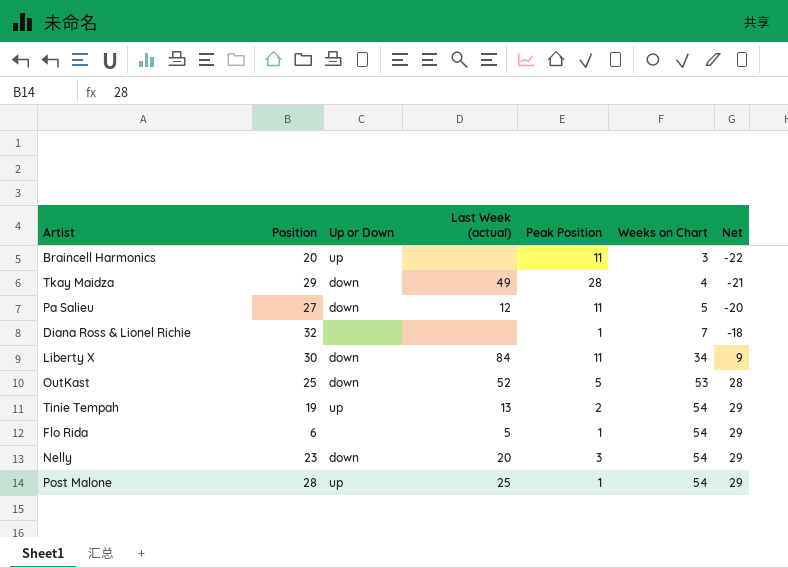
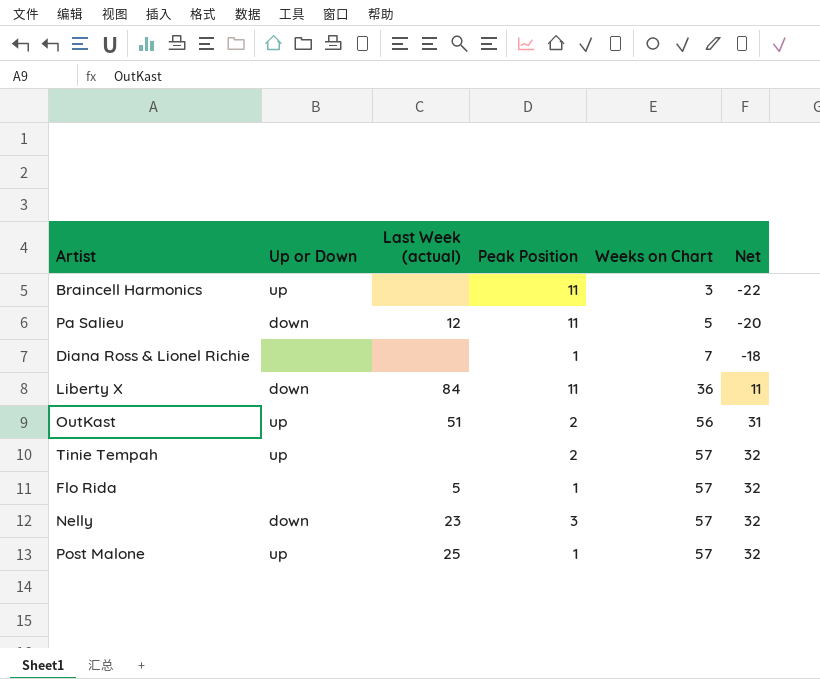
column Position | position: 2 -> none
row Tkay Maidza: 29 | down | 49 | 28 | 4 | -21 -> none
Liberty X | Weeks on Chart: 34 -> 36
Liberty X | Net: 9 -> 11
OutKast | Up or Down: down -> up
OutKast | Last Week (actual): 52 -> 51
OutKast | Peak Position: 5 -> 2
OutKast | Weeks on Chart: 53 -> 56
OutKast | Net: 28 -> 31
Tinie Tempah | Last Week (actual): 13 -> none
Tinie Tempah | Weeks on Chart: 54 -> 57
Tinie Tempah | Net: 29 -> 32
Flo Rida | Weeks on Chart: 54 -> 57
Flo Rida | Net: 29 -> 32
Nelly | Last Week (actual): 20 -> 23
Nelly | Weeks on Chart: 54 -> 57
Nelly | Net: 29 -> 32
Post Malone | Weeks on Chart: 54 -> 57
Post Malone | Net: 29 -> 32

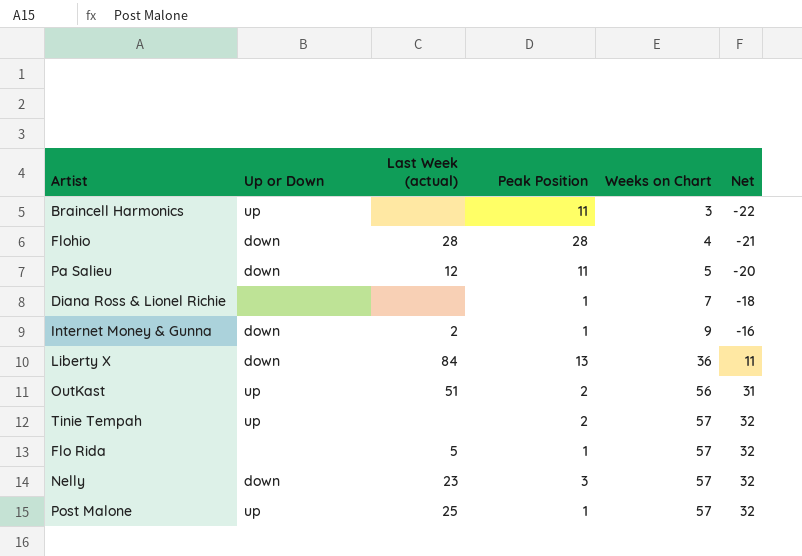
row Flohio: none -> down | 28 | 28 | 4 | -21
row Internet Money & Gunna: none -> down | 2 | 1 | 9 | -16
Liberty X | Peak Position: 11 -> 13

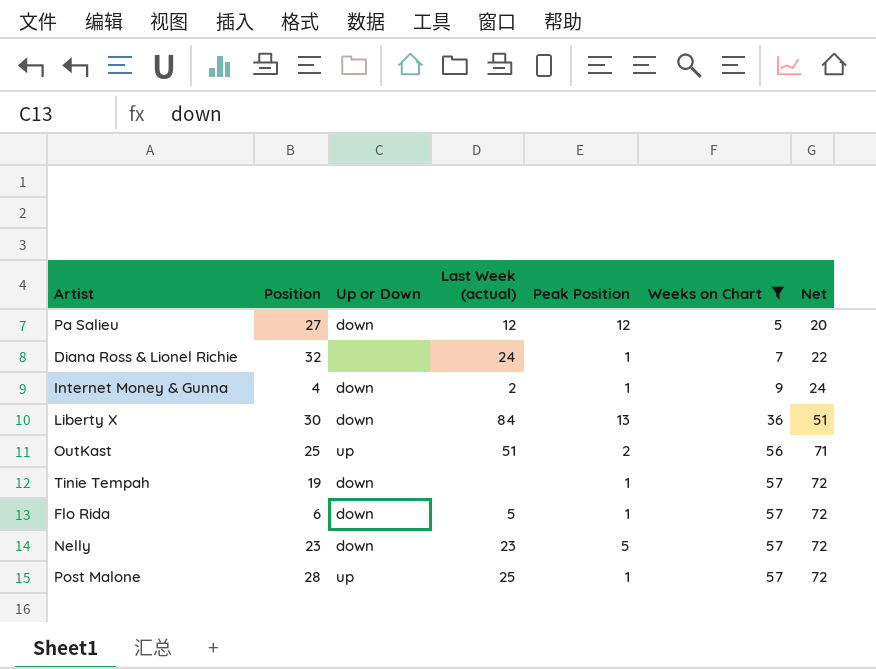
filter: none -> Weeks on Chart >= 5
column Position | position: none -> 2
column Net | formula: [Weeks on Chart] - 25 -> [Weeks on Chart] + 15
Pa Salieu | Peak Position: 11 -> 12
Diana Ross & Lionel Richie | Last Week (actual): none -> 24
Tinie Tempah | Up or Down: up -> down
Tinie Tempah | Peak Position: 2 -> 1
Flo Rida | Up or Down: none -> down
Nelly | Peak Position: 3 -> 5

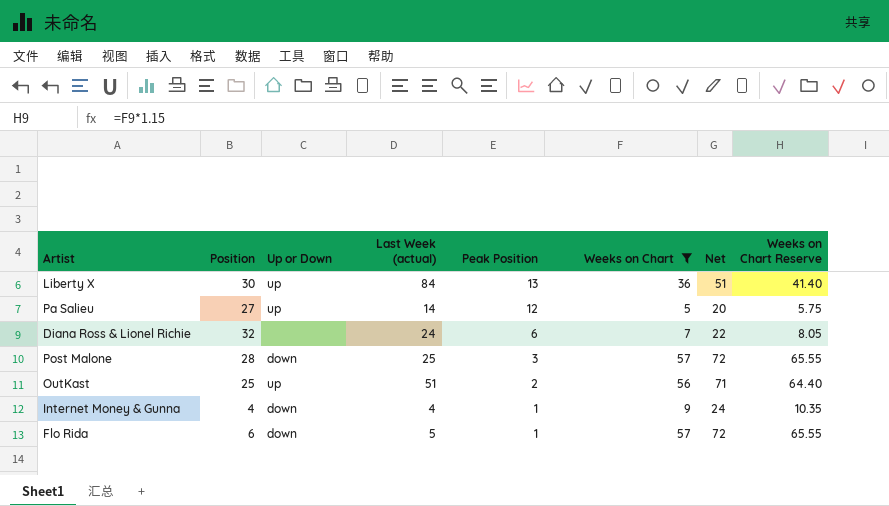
row order: Weeks on Chart ascending -> Peak Position descending
column Weeks on Chart Reserve | formula: none -> [Weeks on Chart] * 1.15
row Tinie Tempah: 19 | down | none | 1 | 57 | 72 -> none
row Nelly: 23 | down | 23 | 5 | 57 | 72 -> none
Liberty X | Up or Down: down -> up
Pa Salieu | Up or Down: down -> up
Pa Salieu | Last Week (actual): 12 -> 14
Diana Ross & Lionel Richie | Peak Position: 1 -> 6
Post Malone | Up or Down: up -> down
Post Malone | Peak Position: 1 -> 3
Internet Money & Gunna | Last Week (actual): 2 -> 4

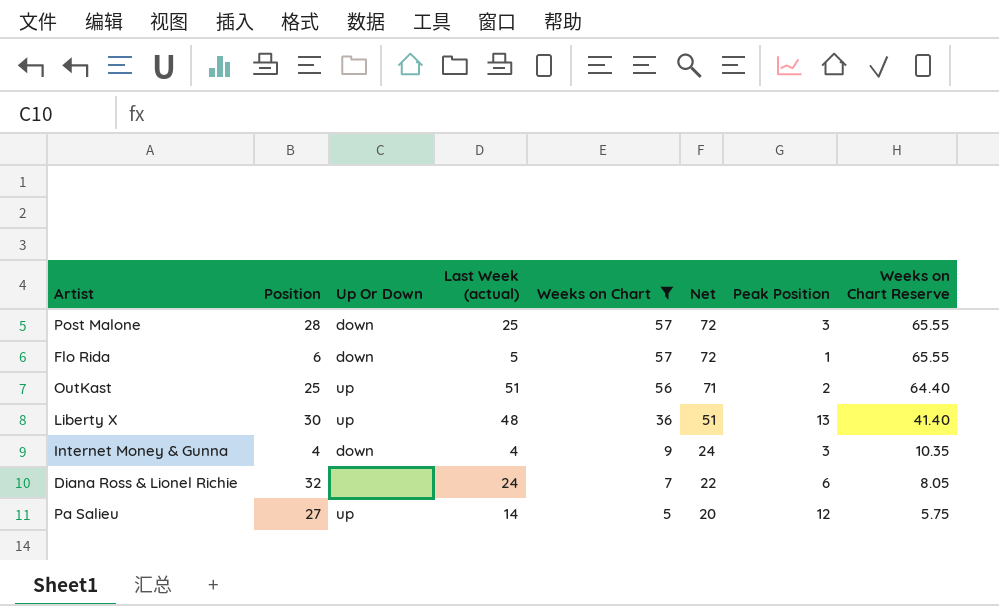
row order: Peak Position descending -> Weeks on Chart descending
column name: Up or Down -> Up Or Down
column Peak Position | position: 5 -> 7
Liberty X | Last Week (actual): 84 -> 48
Internet Money & Gunna | Peak Position: 1 -> 3

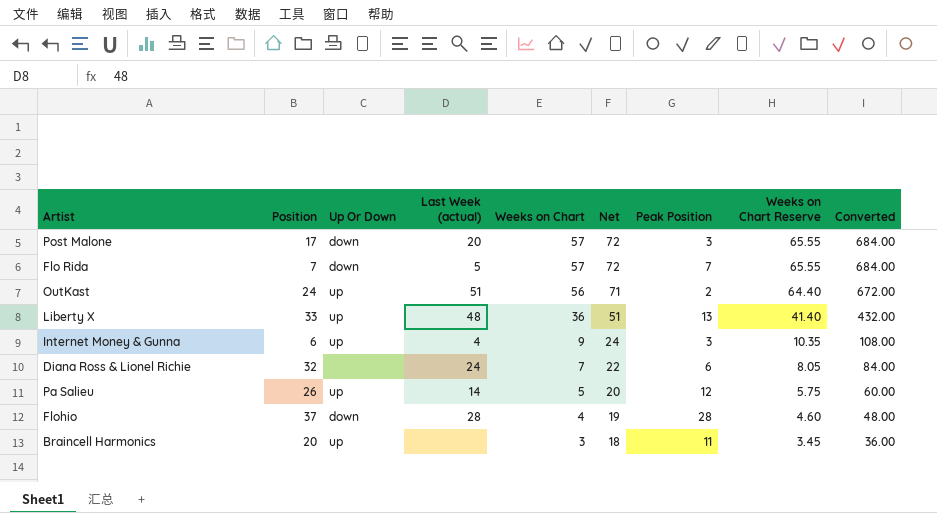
filter: Weeks on Chart >= 5 -> none
column Converted | formula: none -> [Weeks on Chart] * 12
Post Malone | Position: 28 -> 17
Post Malone | Last Week (actual): 25 -> 20
Flo Rida | Position: 6 -> 7
Flo Rida | Peak Position: 1 -> 7
OutKast | Position: 25 -> 24
Liberty X | Position: 30 -> 33
Internet Money & Gunna | Position: 4 -> 6
Internet Money & Gunna | Up Or Down: down -> up
Pa Salieu | Position: 27 -> 26

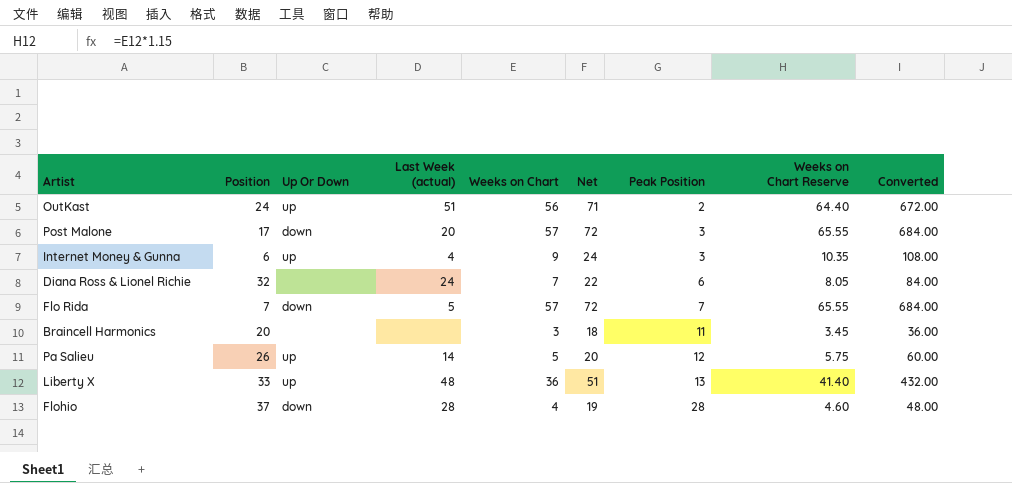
row order: Weeks on Chart descending -> Peak Position ascending
Braincell Harmonics | Up Or Down: up -> none

